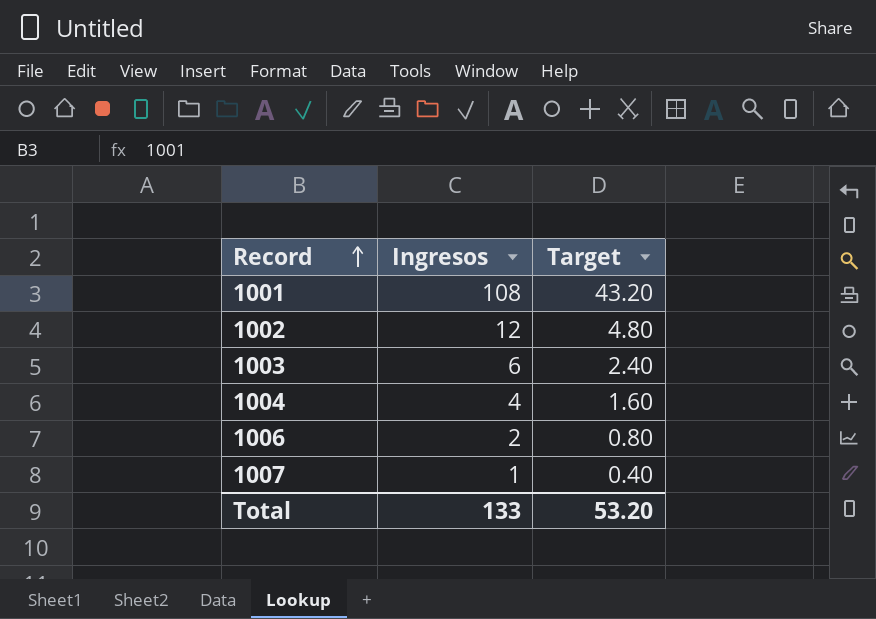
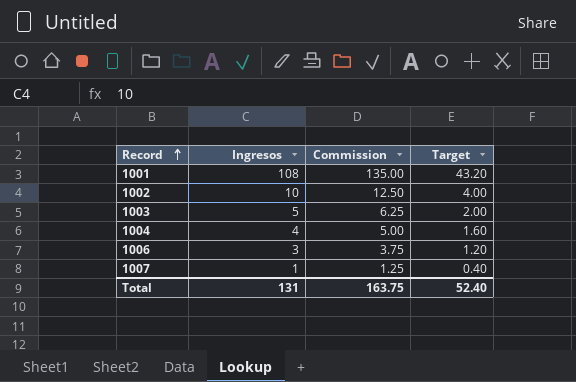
column Commission | formula: none -> [Ingresos] * 1.25
1002 | Ingresos: 12 -> 10
1002 | Target: 4.80 -> 4.00
1003 | Ingresos: 6 -> 5
1003 | Target: 2.40 -> 2.00
1006 | Ingresos: 2 -> 3
1006 | Target: 0.80 -> 1.20
Total | Ingresos: 133 -> 131
Total | Target: 53.20 -> 52.40

